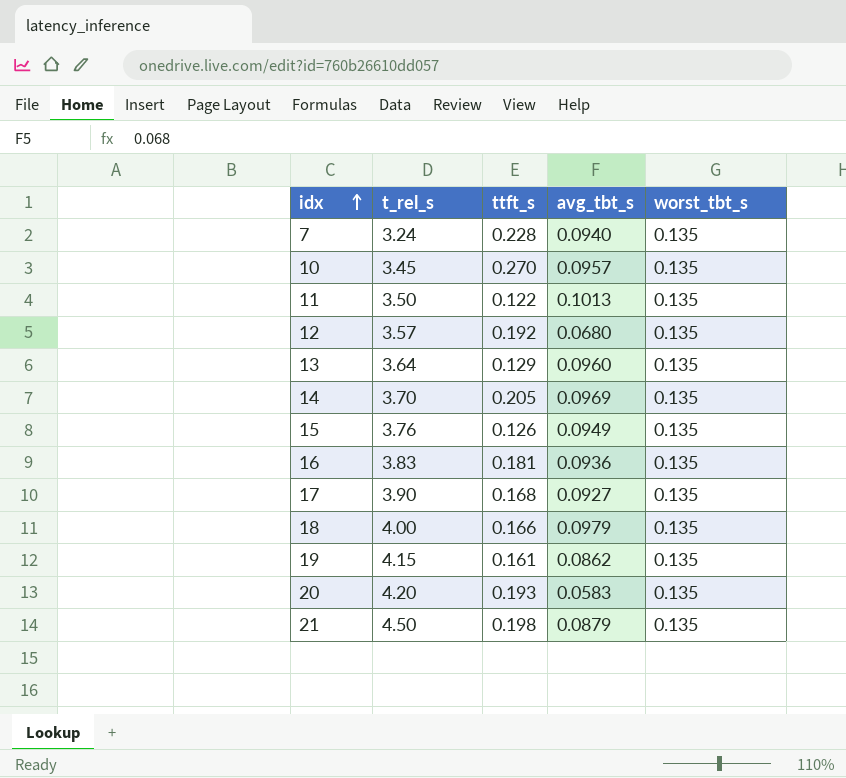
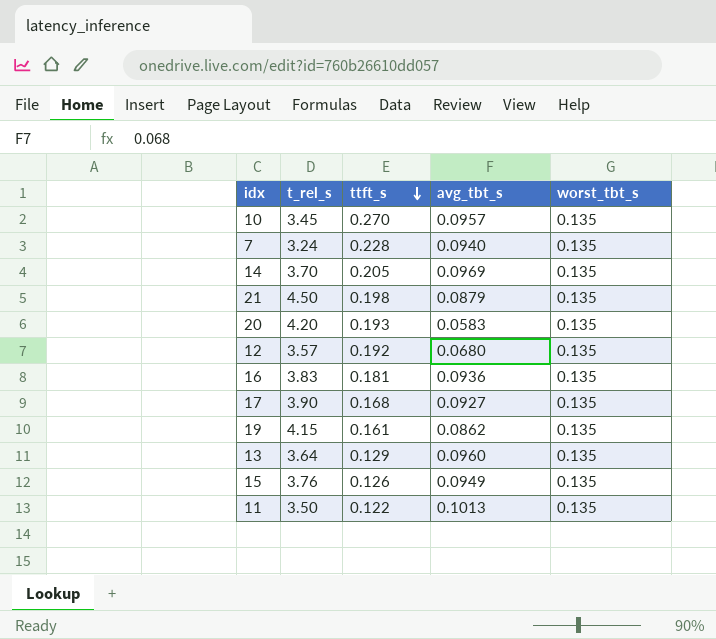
row order: idx ascending -> ttft_s descending
row 18: 4.00 | 0.166 | 0.0979 | 0.135 -> none

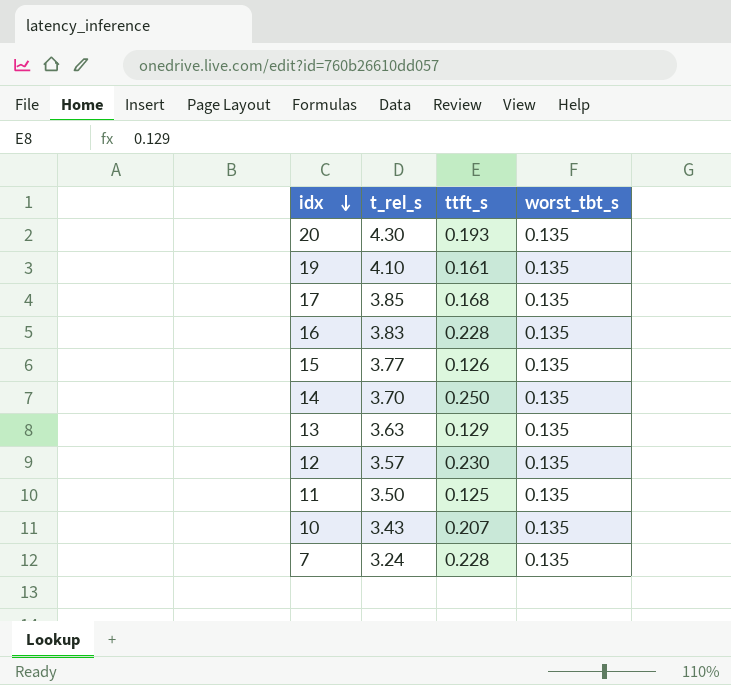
row order: ttft_s descending -> idx descending
column avg_tbt_s | position: 4 -> none
row 21: 4.50 | 0.198 | 0.0879 | 0.135 -> none
20 | t_rel_s: 4.20 -> 4.30
19 | t_rel_s: 4.15 -> 4.10
17 | t_rel_s: 3.90 -> 3.85
16 | ttft_s: 0.181 -> 0.228
15 | t_rel_s: 3.76 -> 3.77
14 | ttft_s: 0.205 -> 0.250
13 | t_rel_s: 3.64 -> 3.63
12 | ttft_s: 0.192 -> 0.230
11 | ttft_s: 0.122 -> 0.125
10 | t_rel_s: 3.45 -> 3.43
10 | ttft_s: 0.270 -> 0.207

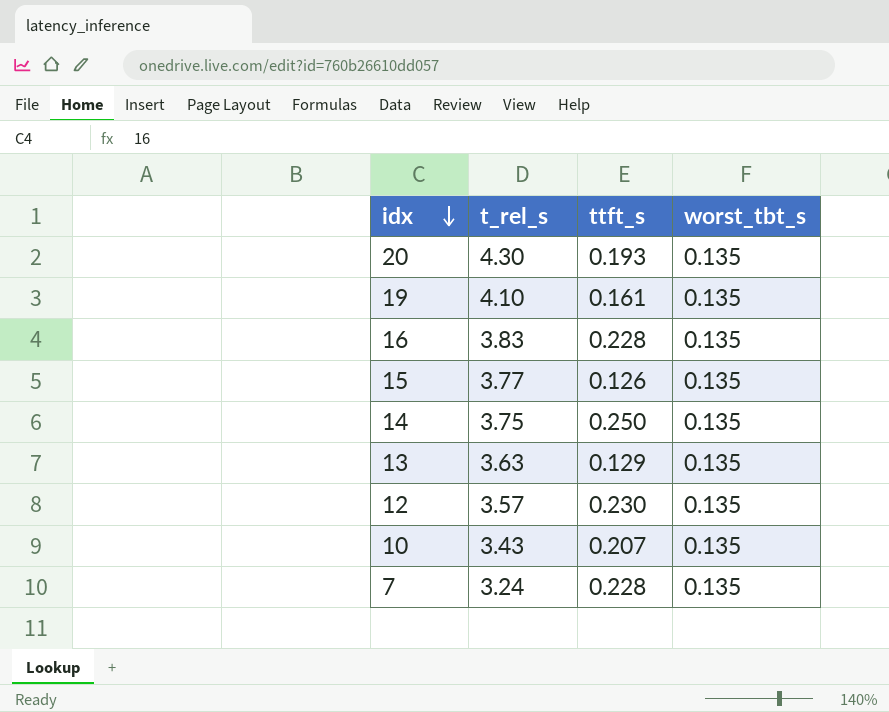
row 17: 3.85 | 0.168 | 0.135 -> none
row 11: 3.50 | 0.125 | 0.135 -> none
14 | t_rel_s: 3.70 -> 3.75

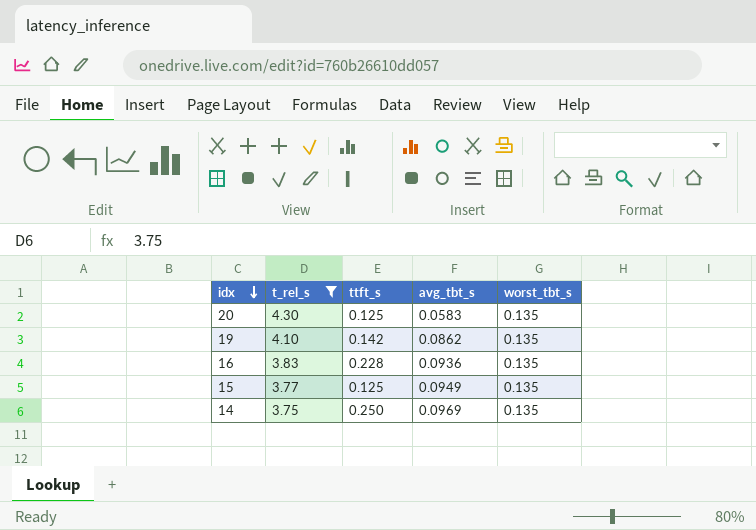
filter: none -> t_rel_s >= 3.75
column avg_tbt_s | position: none -> 4
20 | ttft_s: 0.193 -> 0.125
19 | ttft_s: 0.161 -> 0.142
15 | ttft_s: 0.126 -> 0.125

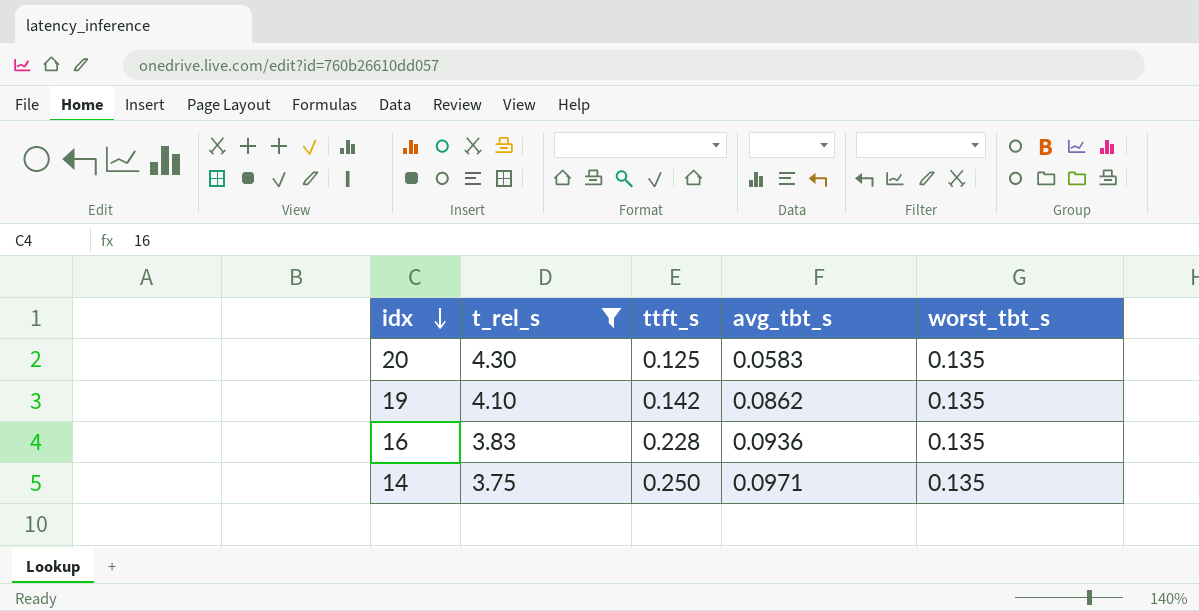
row 15: 3.77 | 0.125 | 0.0949 | 0.135 -> none
14 | avg_tbt_s: 0.0969 -> 0.0971

